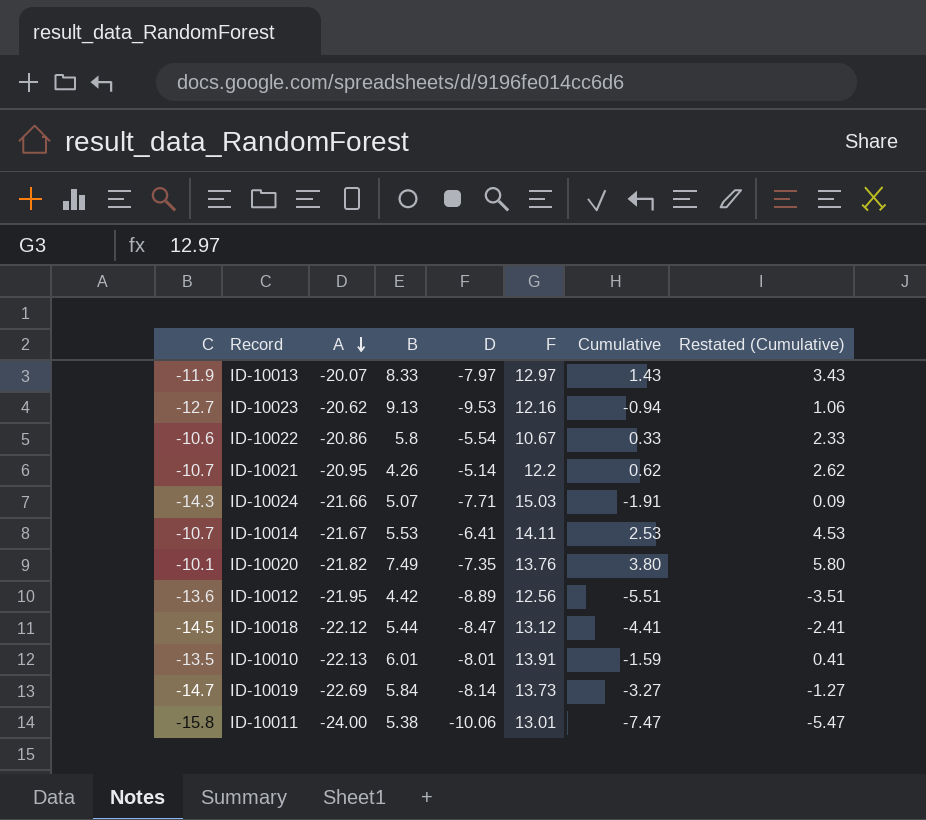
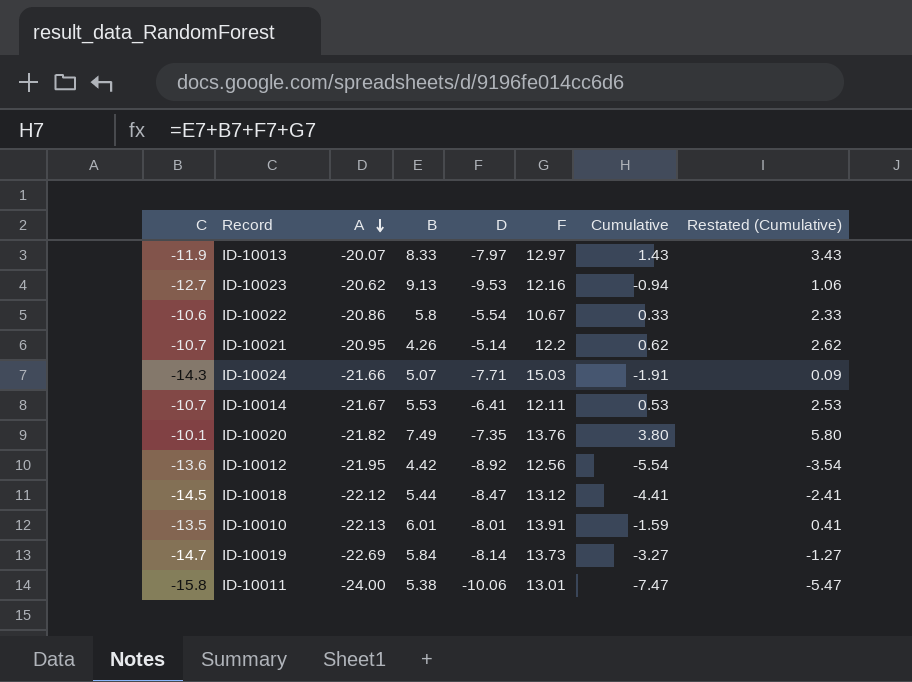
ID-10014 | F: 14.11 -> 12.11
ID-10014 | Cumulative: 2.53 -> 0.53
ID-10014 | Restated (Cumulative): 4.53 -> 2.53
ID-10012 | D: -8.89 -> -8.92
ID-10012 | Cumulative: -5.51 -> -5.54
ID-10012 | Restated (Cumulative): -3.51 -> -3.54

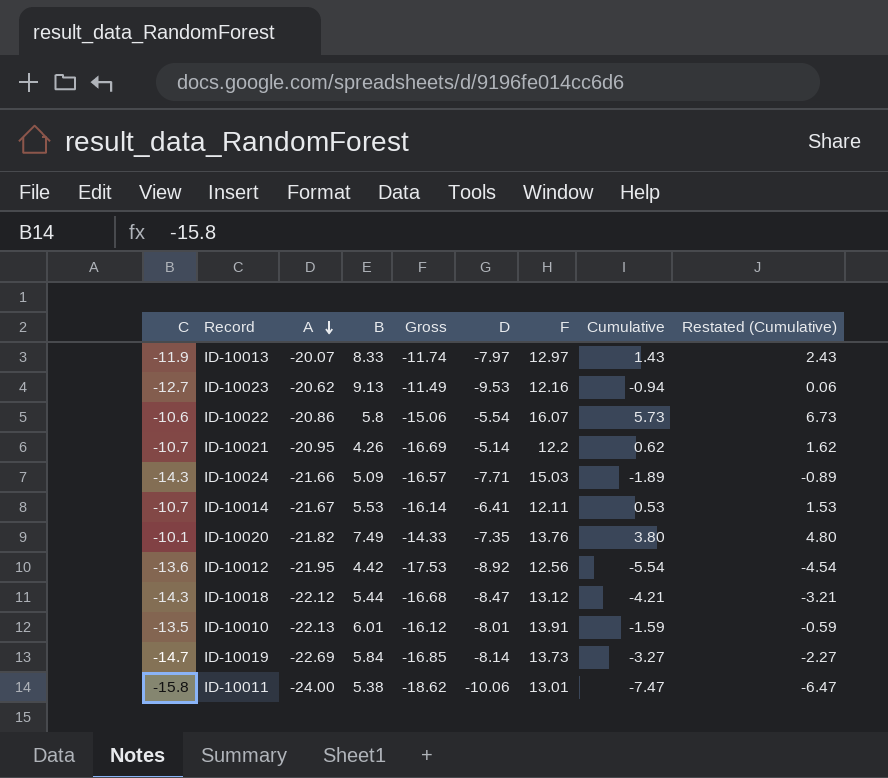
column Gross | formula: none -> [A] + [B]
column Restated (Cumulative) | formula: [Cumulative] + 2 -> [Cumulative] + 1
ID-10022 | F: 10.67 -> 16.07
ID-10022 | Cumulative: 0.33 -> 5.73
ID-10024 | B: 5.07 -> 5.09
ID-10024 | Cumulative: -1.91 -> -1.89
ID-10018 | C: -14.5 -> -14.3
ID-10018 | Cumulative: -4.41 -> -4.21

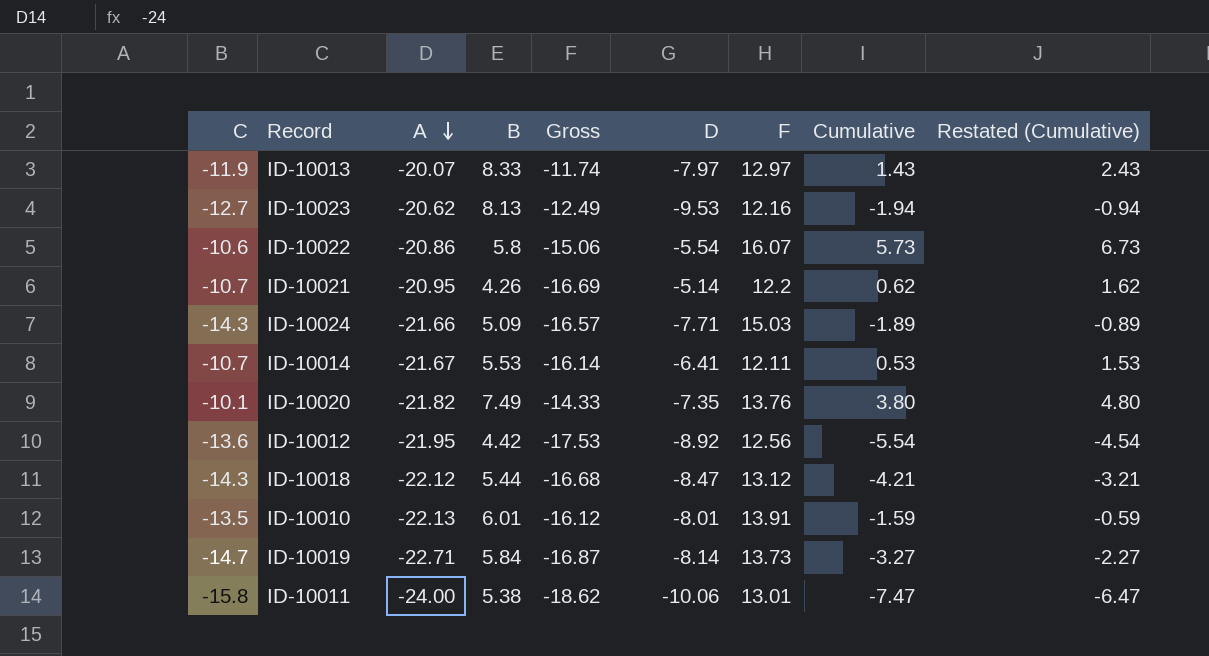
ID-10023 | B: 9.13 -> 8.13
ID-10023 | Gross: -11.49 -> -12.49
ID-10023 | Cumulative: -0.94 -> -1.94
ID-10023 | Restated (Cumulative): 0.06 -> -0.94
ID-10019 | A: -22.69 -> -22.71
ID-10019 | Gross: -16.85 -> -16.87

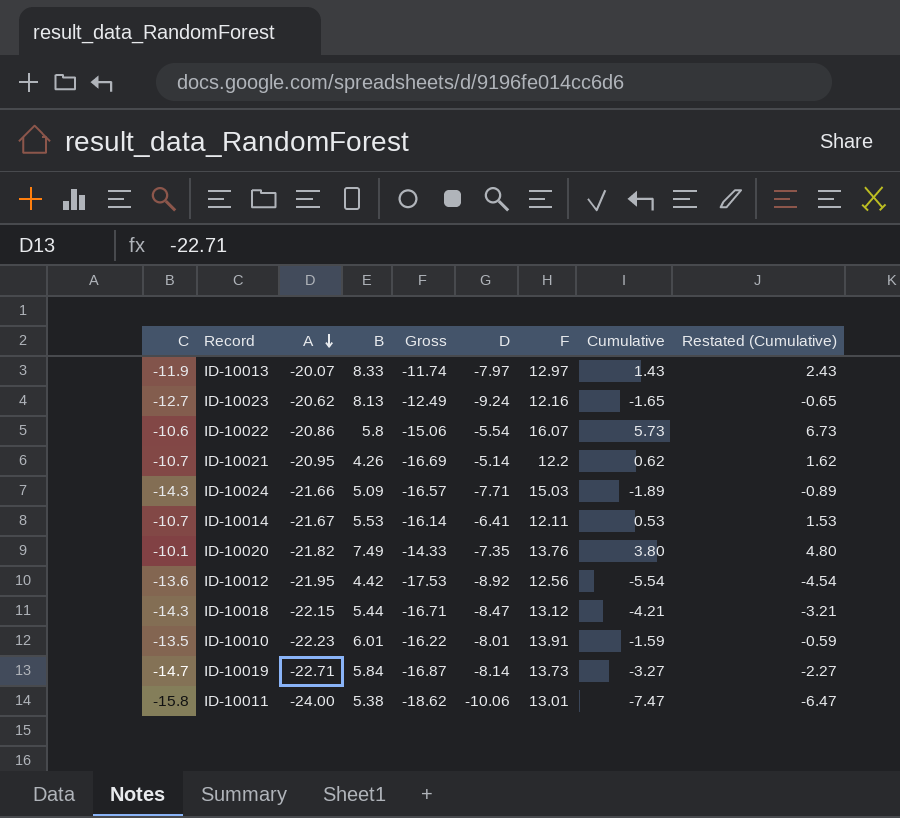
ID-10023 | D: -9.53 -> -9.24
ID-10023 | Cumulative: -1.94 -> -1.65
ID-10023 | Restated (Cumulative): -0.94 -> -0.65
ID-10018 | A: -22.12 -> -22.15
ID-10018 | Gross: -16.68 -> -16.71
ID-10010 | A: -22.13 -> -22.23
ID-10010 | Gross: -16.12 -> -16.22

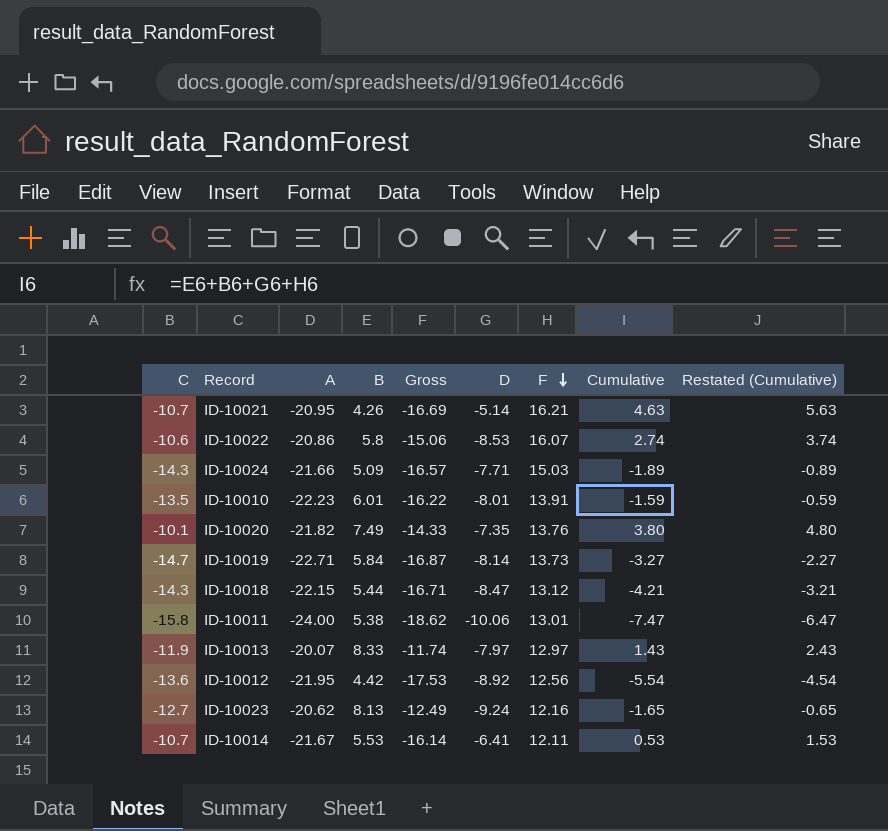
row order: A descending -> F descending
ID-10021 | F: 12.2 -> 16.21
ID-10021 | Cumulative: 0.62 -> 4.63
ID-10021 | Restated (Cumulative): 1.62 -> 5.63
ID-10022 | D: -5.54 -> -8.53
ID-10022 | Cumulative: 5.73 -> 2.74
ID-10022 | Restated (Cumulative): 6.73 -> 3.74

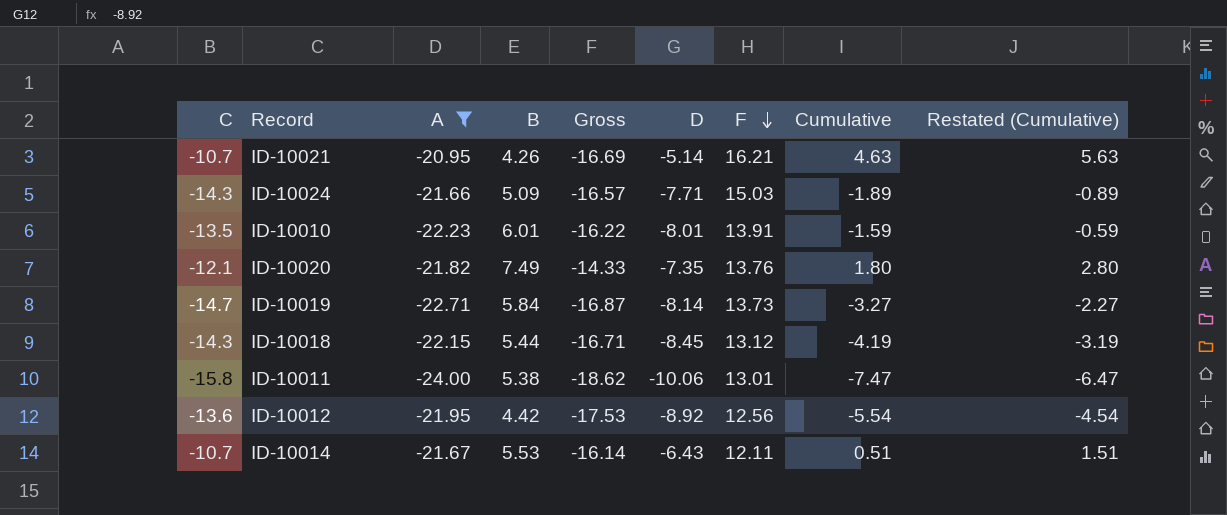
filter: none -> A <= -20.95
ID-10020 | C: -10.1 -> -12.1
ID-10020 | Cumulative: 3.80 -> 1.80
ID-10020 | Restated (Cumulative): 4.80 -> 2.80
ID-10018 | D: -8.47 -> -8.45
ID-10018 | Cumulative: -4.21 -> -4.19
ID-10018 | Restated (Cumulative): -3.21 -> -3.19
ID-10014 | D: -6.41 -> -6.43
ID-10014 | Cumulative: 0.53 -> 0.51
ID-10014 | Restated (Cumulative): 1.53 -> 1.51

